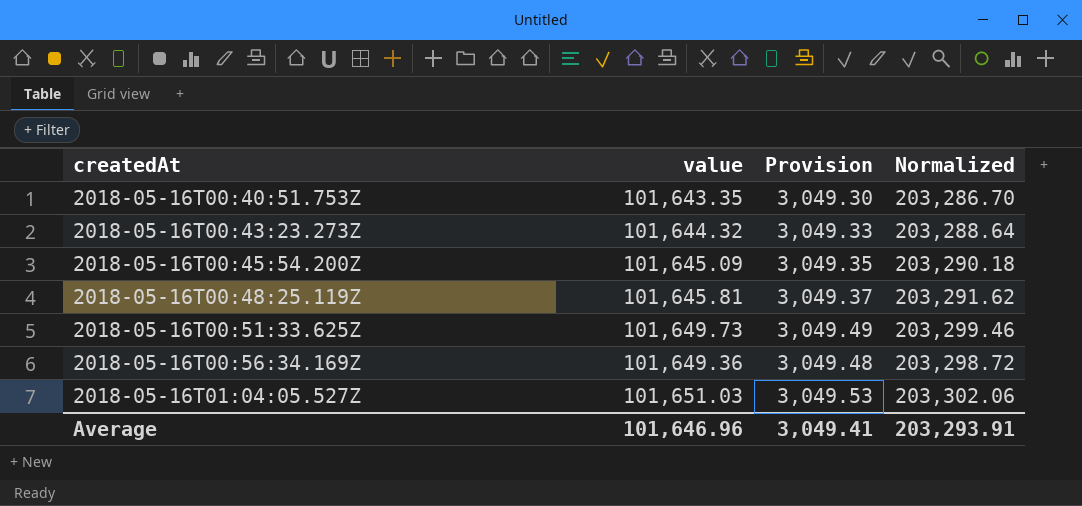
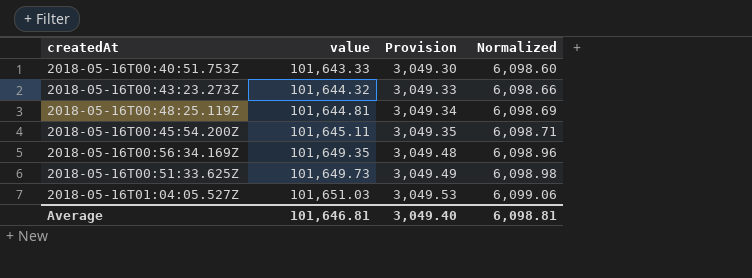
row order: createdAt ascending -> value ascending
column Normalized | formula: [value] * 2 -> [value] * 0.06
2018-05-16T00:40:51.753Z | value: 101,643.35 -> 101,643.33
2018-05-16T00:48:25.119Z | value: 101,645.81 -> 101,644.81
2018-05-16T00:48:25.119Z | Provision: 3,049.37 -> 3,049.34
2018-05-16T00:45:54.200Z | value: 101,645.09 -> 101,645.11
2018-05-16T00:56:34.169Z | value: 101,649.36 -> 101,649.35
Average | value: 101,646.96 -> 101,646.81
Average | Provision: 3,049.41 -> 3,049.40
Average | Normalized: 203,293.91 -> 6,098.81

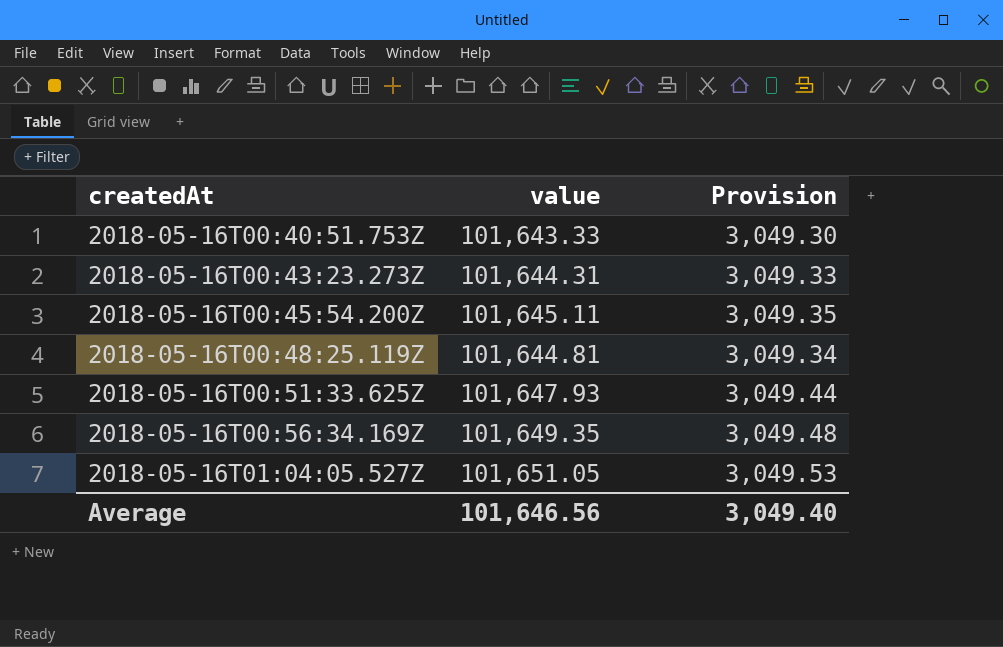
row order: value ascending -> createdAt ascending
column Normalized | formula: [value] * 0.06 -> none
2018-05-16T00:43:23.273Z | value: 101,644.32 -> 101,644.31
2018-05-16T00:51:33.625Z | value: 101,649.73 -> 101,647.93
2018-05-16T00:51:33.625Z | Provision: 3,049.49 -> 3,049.44
2018-05-16T01:04:05.527Z | value: 101,651.03 -> 101,651.05
Average | value: 101,646.81 -> 101,646.56

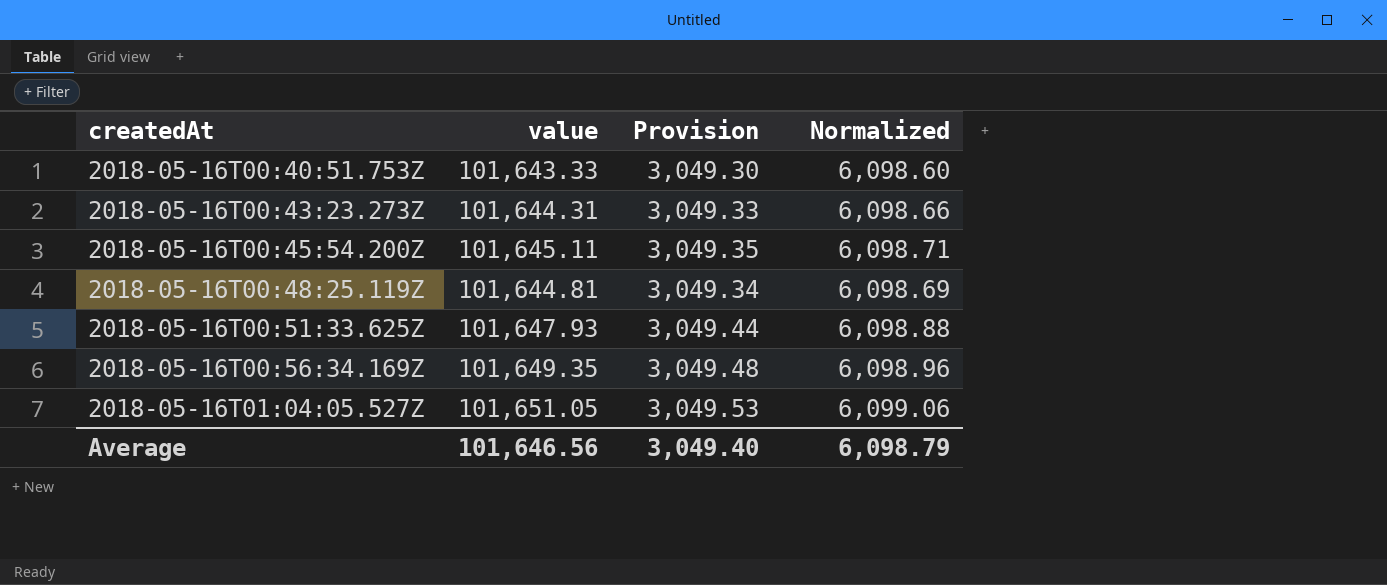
column Normalized | formula: none -> [value] * 0.06

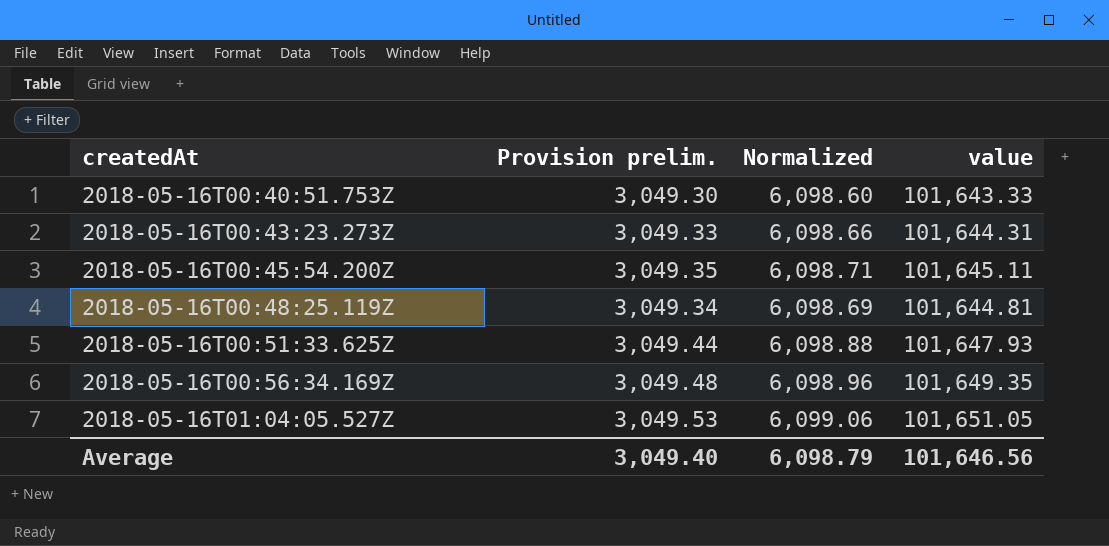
column name: Provision -> Provision prelim.
column value | position: 2 -> 4

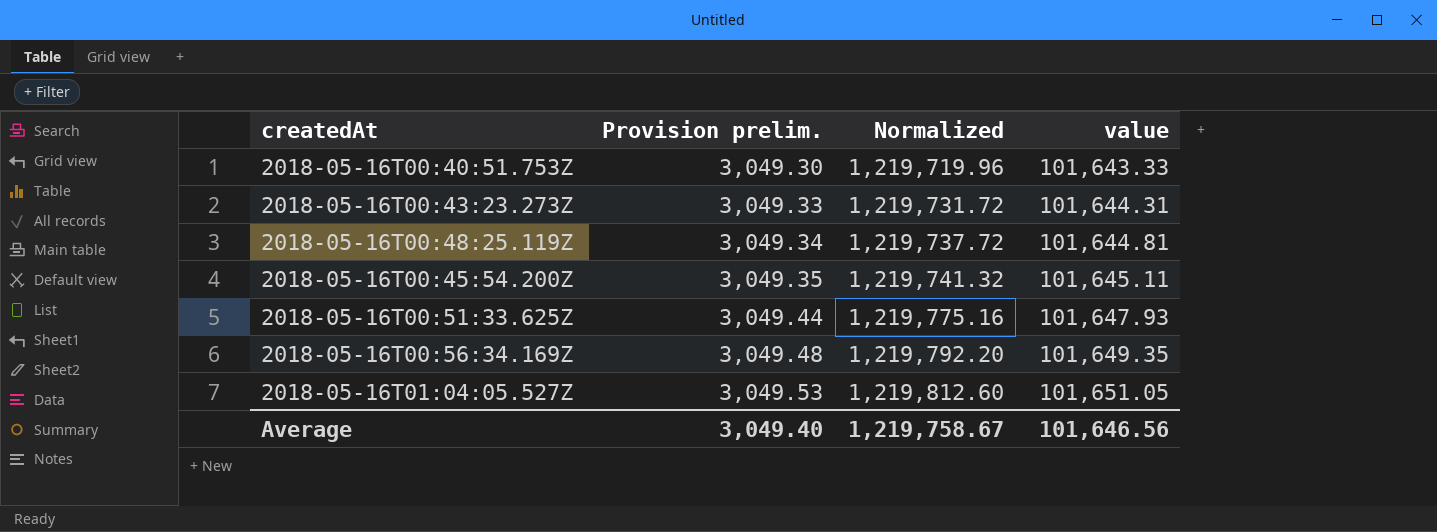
row order: createdAt ascending -> Provision prelim. ascending
column Normalized | formula: [value] * 0.06 -> [value] * 12
Average | Normalized: 6,098.79 -> 1,219,758.67

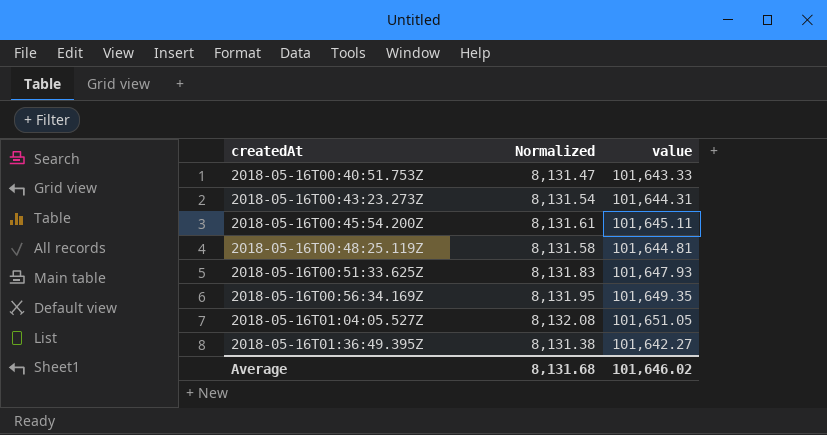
row order: Provision prelim. ascending -> createdAt ascending
column Provision prelim. | formula: [value] * 0.03 -> none
column Normalized | formula: [value] * 12 -> [value] * 0.08
row 2018-05-16T01:36:49.395Z: none -> 8,131.38 | 101,642.27
Average | Normalized: 1,219,758.67 -> 8,131.68
Average | value: 101,646.56 -> 101,646.02

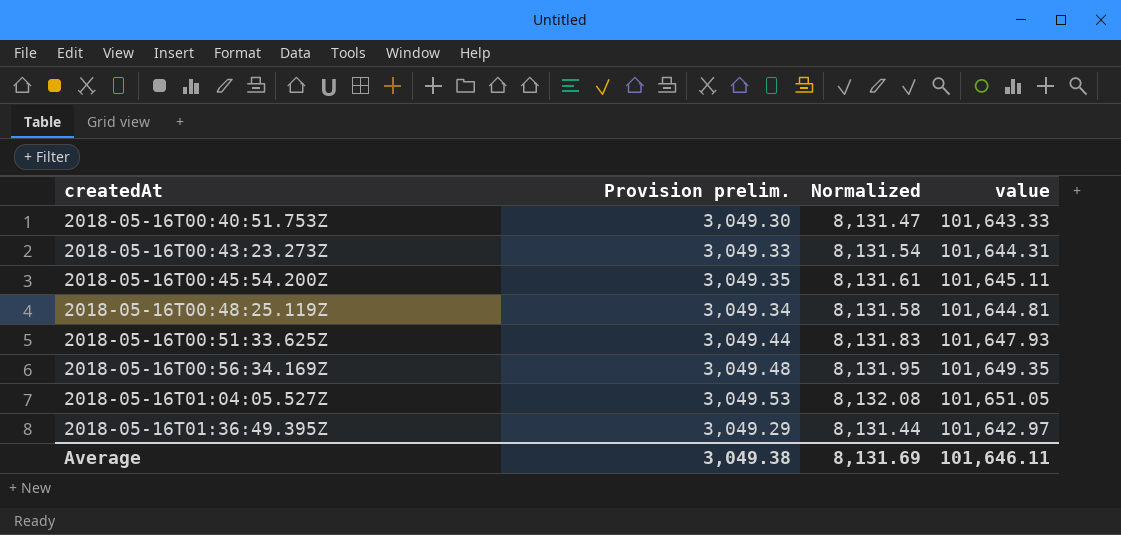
column Provision prelim. | formula: none -> [value] * 0.03
2018-05-16T01:36:49.395Z | Normalized: 8,131.38 -> 8,131.44
2018-05-16T01:36:49.395Z | value: 101,642.27 -> 101,642.97
Average | Normalized: 8,131.68 -> 8,131.69
Average | value: 101,646.02 -> 101,646.11

